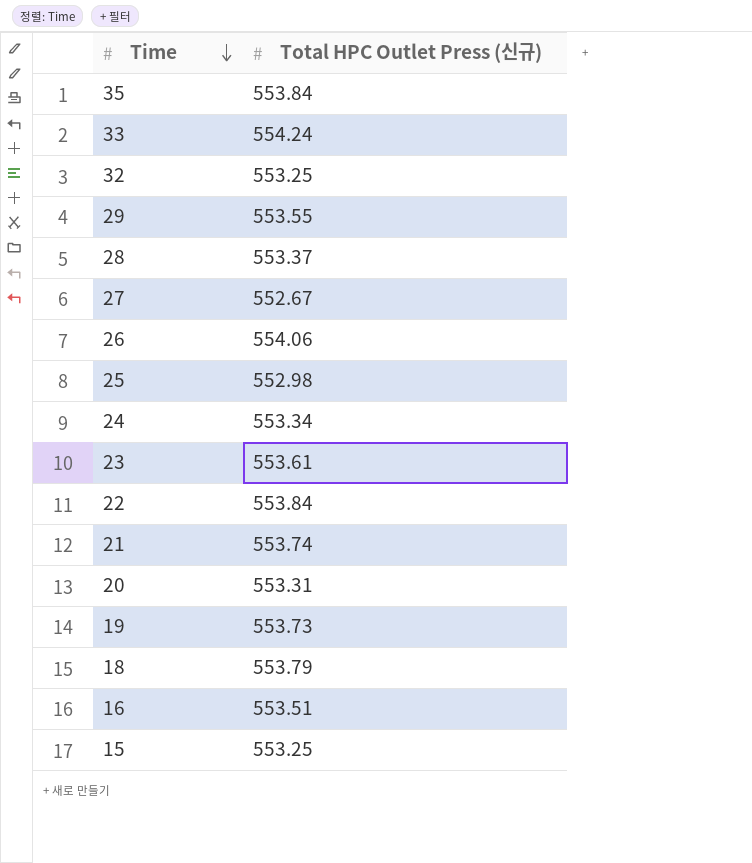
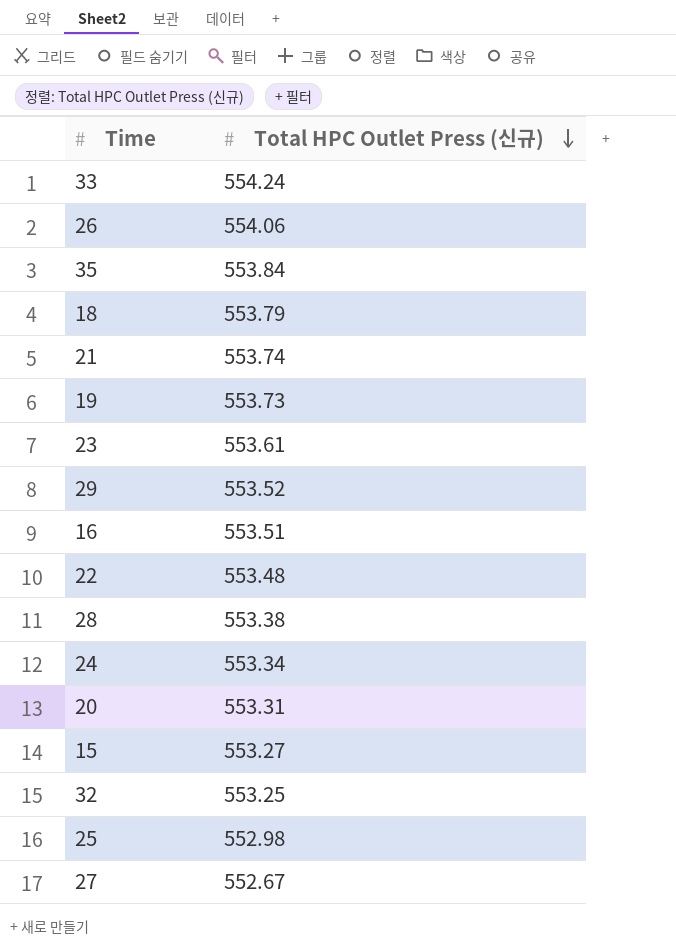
row order: Time descending -> Total HPC Outlet Press (신규) descending
29 | Total HPC Outlet Press (신규): 553.55 -> 553.52
22 | Total HPC Outlet Press (신규): 553.84 -> 553.48
28 | Total HPC Outlet Press (신규): 553.37 -> 553.38
15 | Total HPC Outlet Press (신규): 553.25 -> 553.27

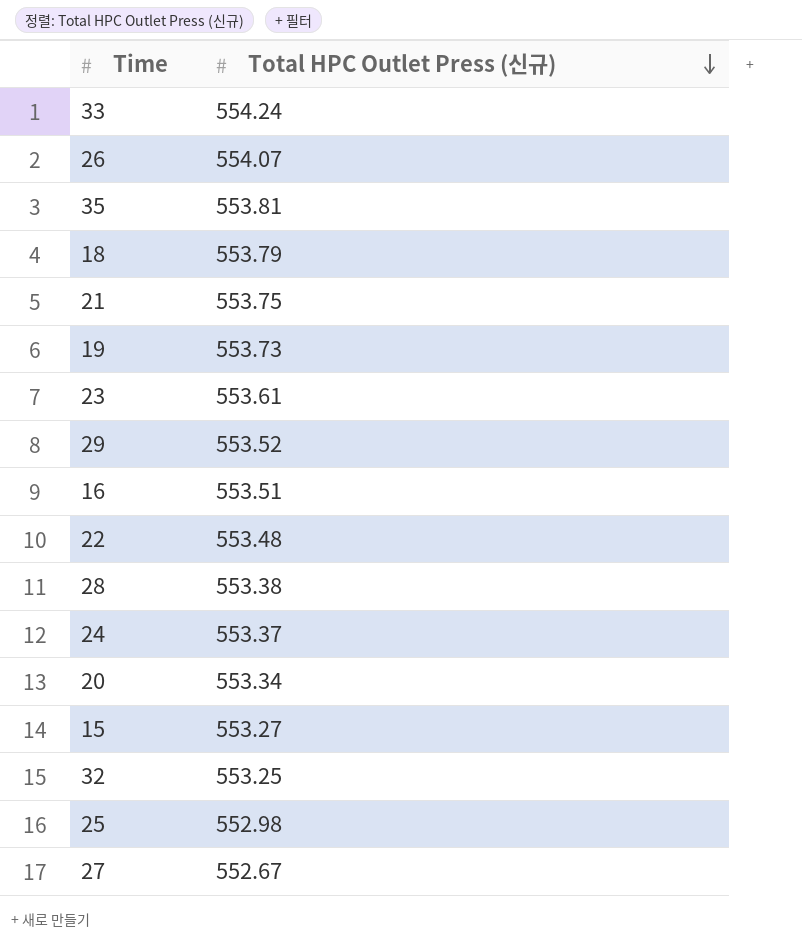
26 | Total HPC Outlet Press (신규): 554.06 -> 554.07
35 | Total HPC Outlet Press (신규): 553.84 -> 553.81
21 | Total HPC Outlet Press (신규): 553.74 -> 553.75
24 | Total HPC Outlet Press (신규): 553.34 -> 553.37
20 | Total HPC Outlet Press (신규): 553.31 -> 553.34

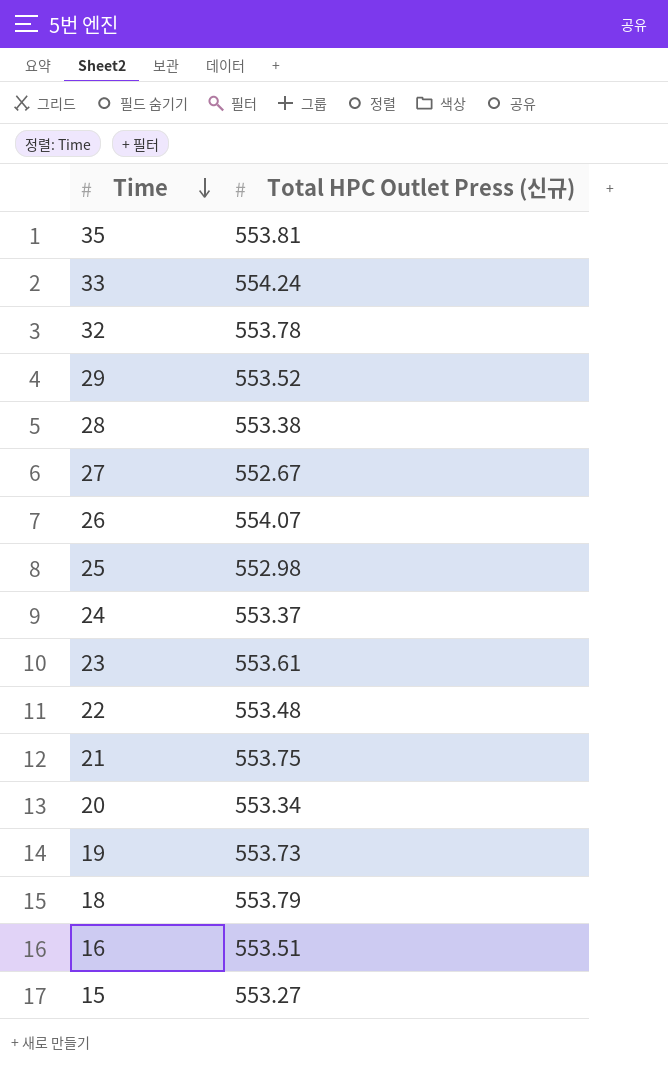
row order: Total HPC Outlet Press (신규) descending -> Time descending
32 | Total HPC Outlet Press (신규): 553.25 -> 553.78

